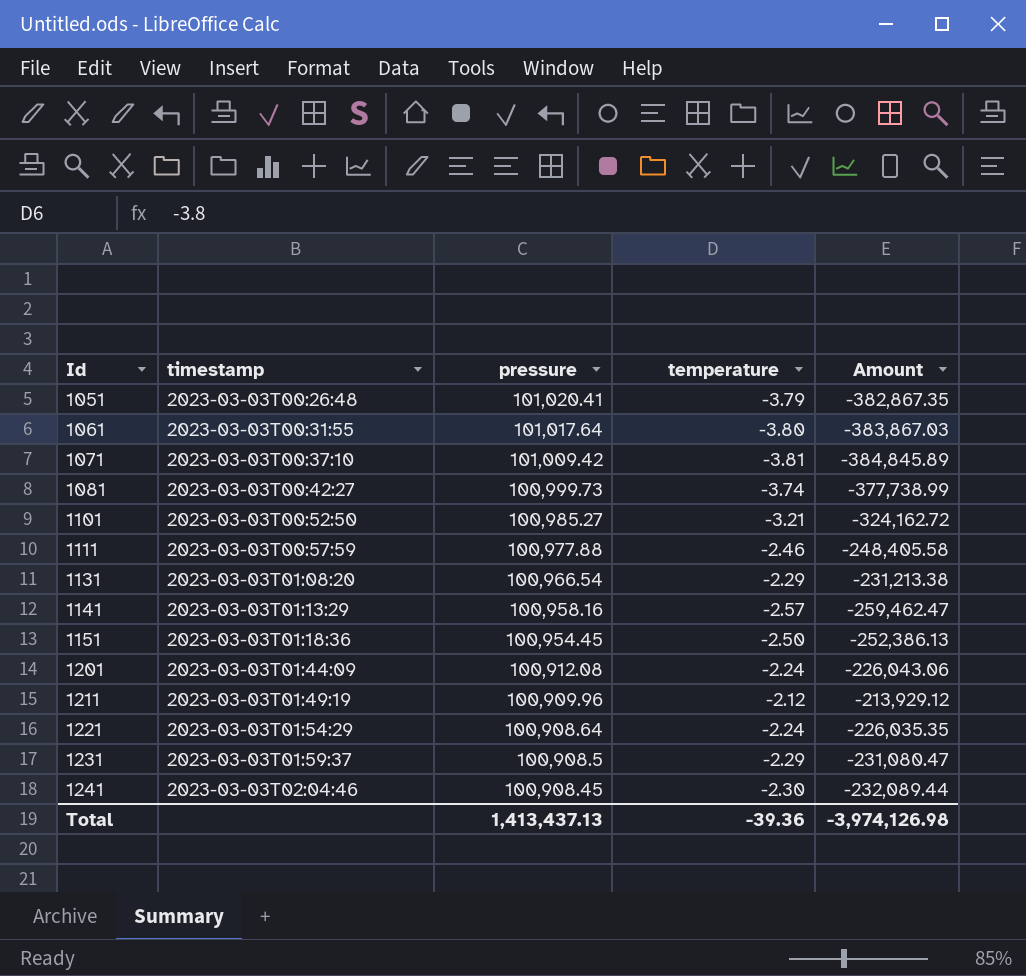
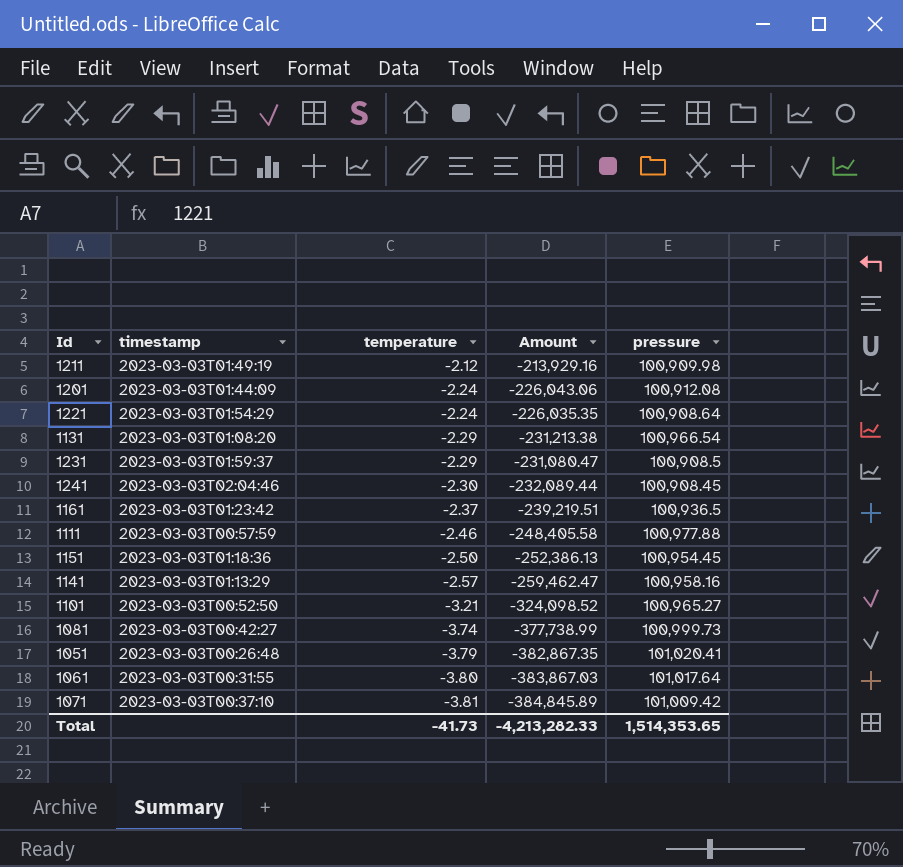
row order: Id ascending -> temperature descending
column pressure | position: 3 -> 5
1211 | Amount: -213,929.12 -> -213,929.16
1211 | pressure: 100,909.96 -> 100,909.98
row 1161: none -> 2023-03-03T01:23:42 | -2.37 | -239,219.51 | 100,936.5
1101 | Amount: -324,162.72 -> -324,098.52
1101 | pressure: 100,985.27 -> 100,965.27
Total | temperature: -39.36 -> -41.73
Total | Amount: -3,974,126.98 -> -4,213,282.33
Total | pressure: 1,413,437.13 -> 1,514,353.65

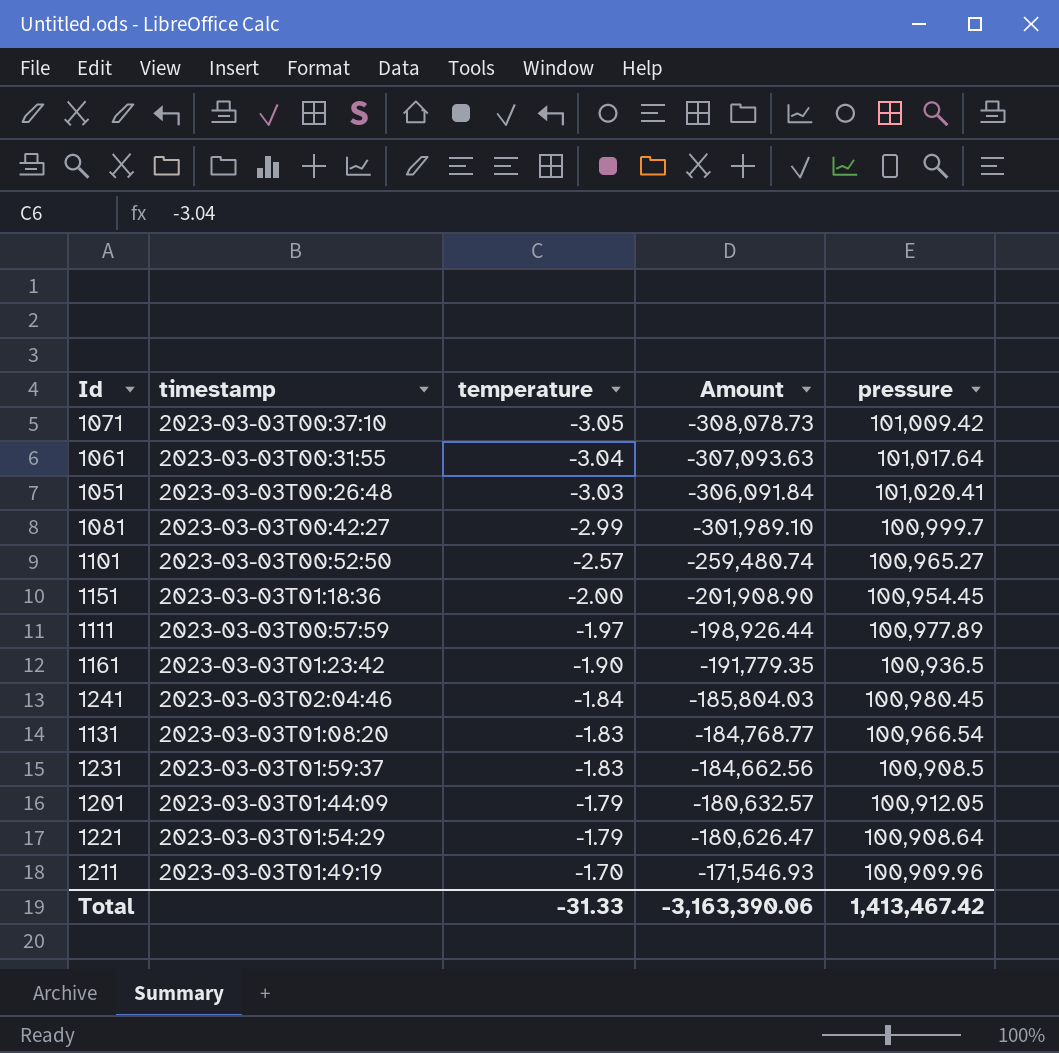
row order: temperature descending -> temperature ascending
row 1141: 2023-03-03T01:13:29 | -2.57 | -259,462.47 | 100,958.16 -> none
1071 | temperature: -3.81 -> -3.05
1071 | Amount: -384,845.89 -> -308,078.73
1061 | temperature: -3.80 -> -3.04
1061 | Amount: -383,867.03 -> -307,093.63
1051 | temperature: -3.79 -> -3.03
1051 | Amount: -382,867.35 -> -306,091.84
1081 | temperature: -3.74 -> -2.99
1081 | Amount: -377,738.99 -> -301,989.10
1081 | pressure: 100,999.73 -> 100,999.7
1101 | temperature: -3.21 -> -2.57
1101 | Amount: -324,098.52 -> -259,480.74
1151 | temperature: -2.50 -> -2.00
1151 | Amount: -252,386.13 -> -201,908.90
1111 | temperature: -2.46 -> -1.97
1111 | Amount: -248,405.58 -> -198,926.44
1111 | pressure: 100,977.88 -> 100,977.89
1161 | temperature: -2.37 -> -1.90
1161 | Amount: -239,219.51 -> -191,779.35
1241 | temperature: -2.30 -> -1.84
1241 | Amount: -232,089.44 -> -185,804.03
1241 | pressure: 100,908.45 -> 100,980.45
1131 | temperature: -2.29 -> -1.83
1131 | Amount: -231,213.38 -> -184,768.77
1231 | temperature: -2.29 -> -1.83
1231 | Amount: -231,080.47 -> -184,662.56
1201 | temperature: -2.24 -> -1.79
1201 | Amount: -226,043.06 -> -180,632.57
1201 | pressure: 100,912.08 -> 100,912.05
1221 | temperature: -2.24 -> -1.79
1221 | Amount: -226,035.35 -> -180,626.47
1211 | temperature: -2.12 -> -1.70
1211 | Amount: -213,929.16 -> -171,546.93
1211 | pressure: 100,909.98 -> 100,909.96
Total | temperature: -41.73 -> -31.33
Total | Amount: -4,213,282.33 -> -3,163,390.06
Total | pressure: 1,514,353.65 -> 1,413,467.42

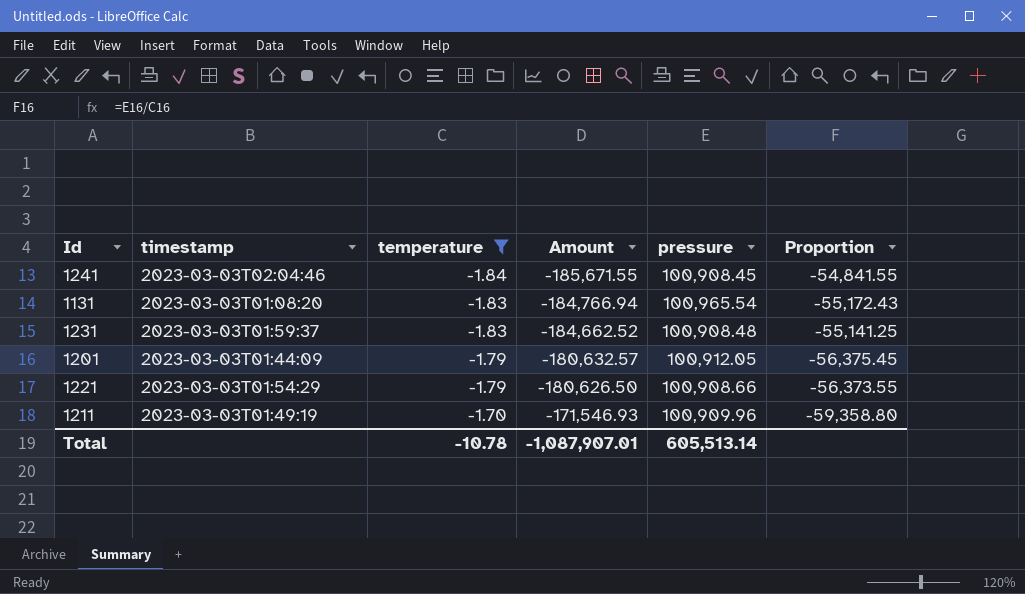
filter: none -> temperature >= -1.84
column Proportion | formula: none -> [pressure] / [temperature]
1241 | Amount: -185,804.03 -> -185,671.55
1241 | pressure: 100,980.45 -> 100,908.45
1131 | Amount: -184,768.77 -> -184,766.94
1131 | pressure: 100,966.54 -> 100,965.54
1231 | Amount: -184,662.56 -> -184,662.52
1231 | pressure: 100,908.5 -> 100,908.48
1221 | Amount: -180,626.47 -> -180,626.50
1221 | pressure: 100,908.64 -> 100,908.66
Total | temperature: -31.33 -> -10.78
Total | Amount: -3,163,390.06 -> -1,087,907.01
Total | pressure: 1,413,467.42 -> 605,513.14

